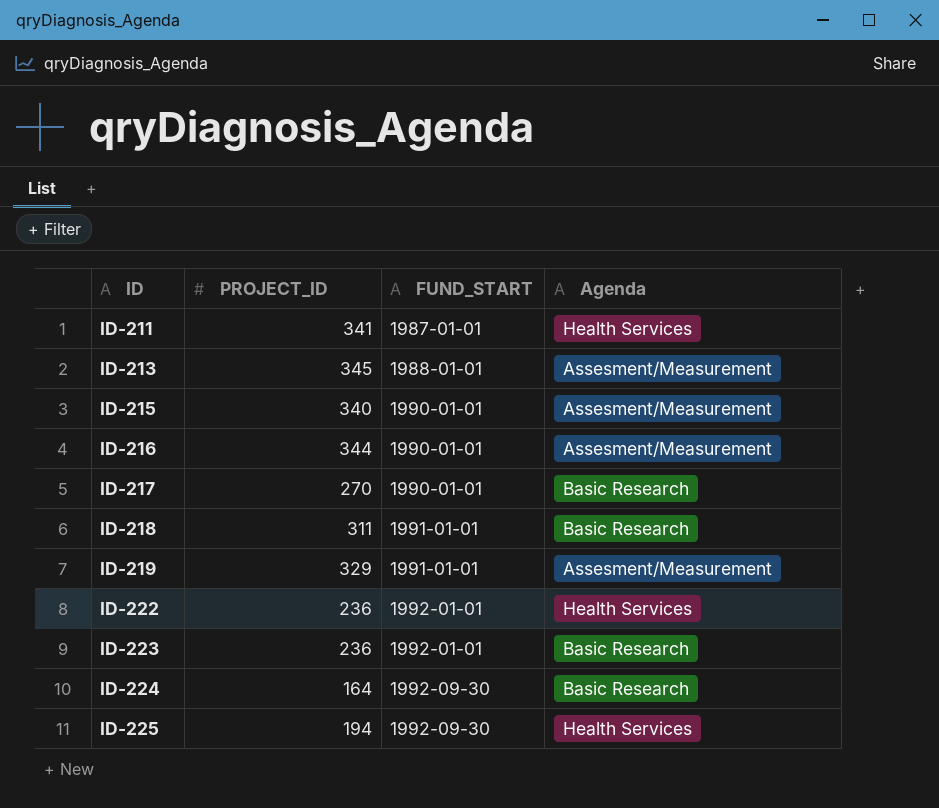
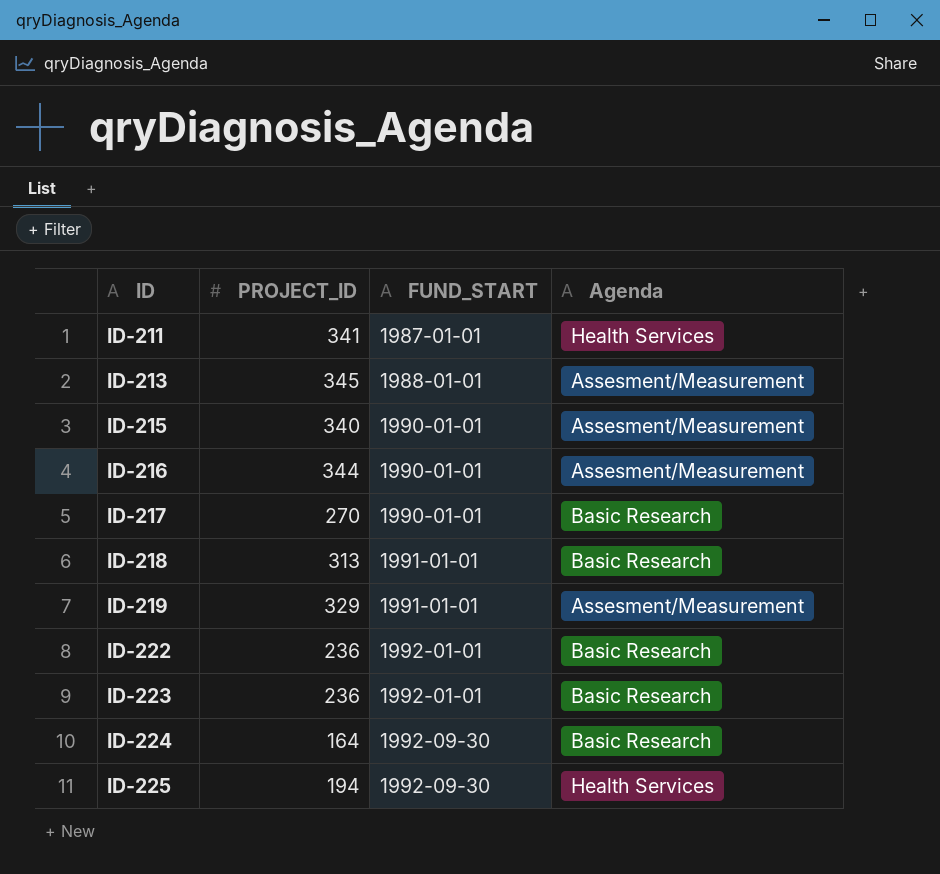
ID-218 | PROJECT_ID: 311 -> 313
ID-222 | Agenda: Health Services -> Basic Research

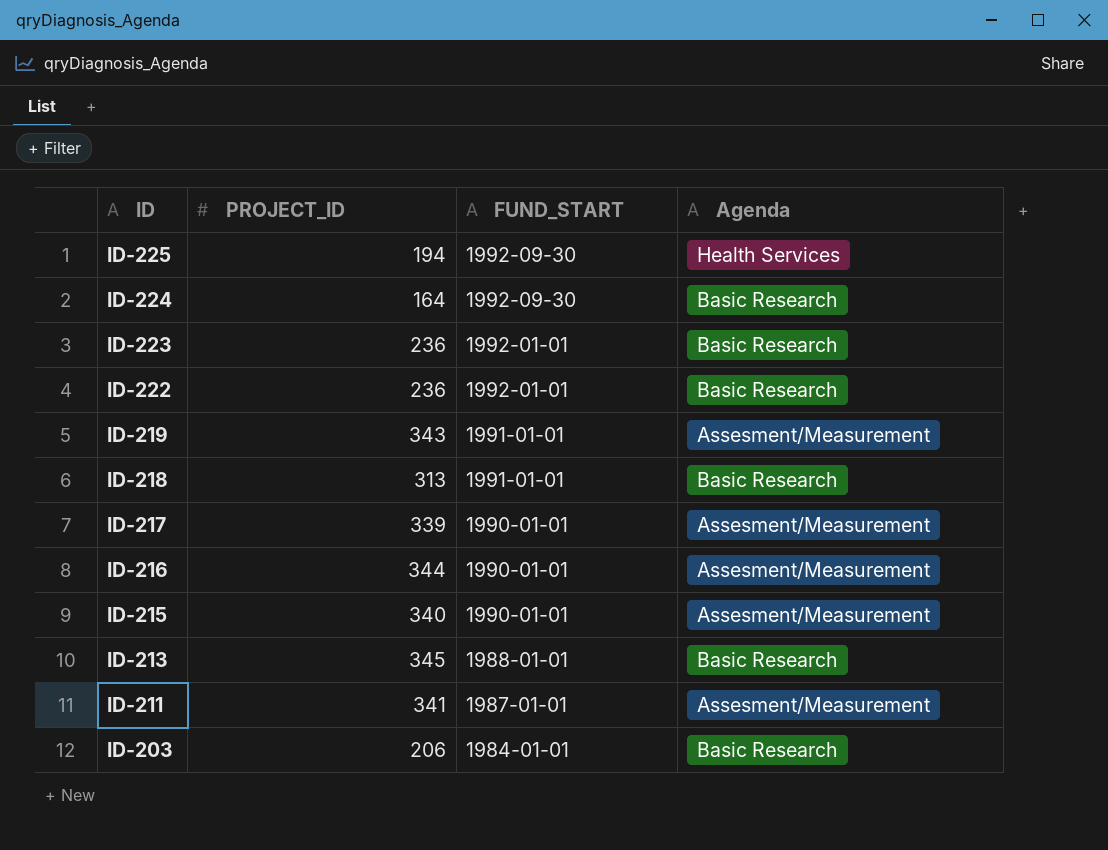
row order: ID ascending -> ID descending
ID-219 | PROJECT_ID: 329 -> 343
ID-217 | PROJECT_ID: 270 -> 339
ID-217 | Agenda: Basic Research -> Assesment/Measurement
ID-213 | Agenda: Assesment/Measurement -> Basic Research
ID-211 | Agenda: Health Services -> Assesment/Measurement
row ID-203: none -> 206 | 1984-01-01 | Basic Research

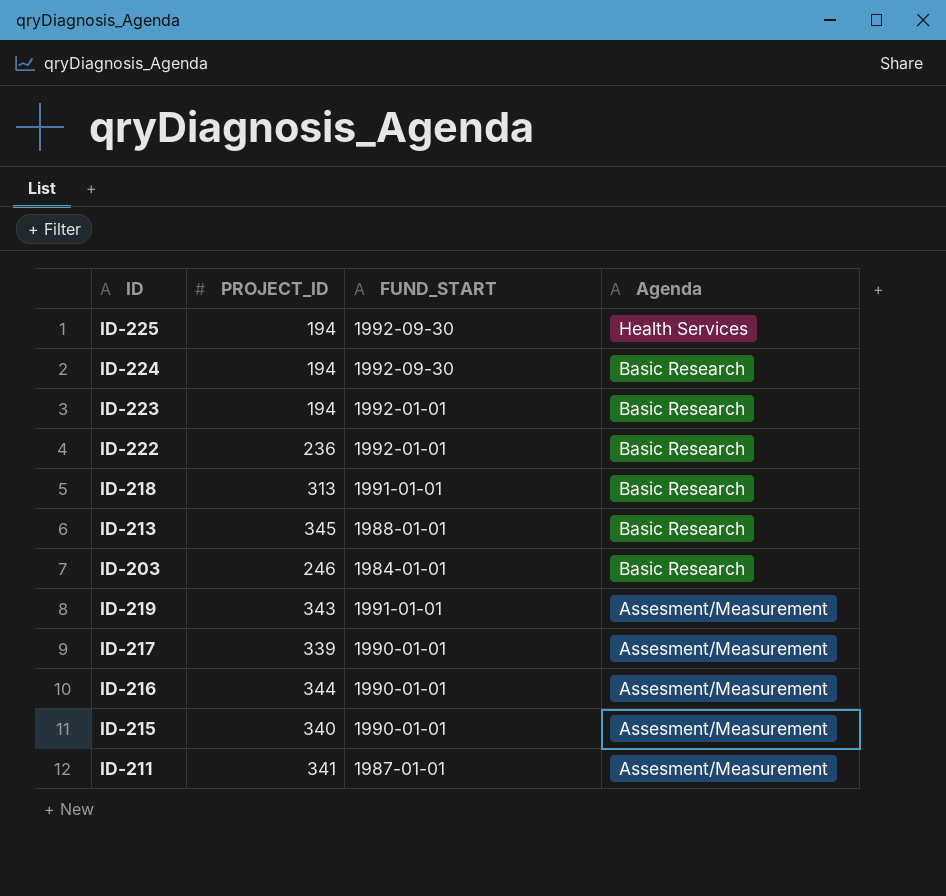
row order: ID descending -> Agenda descending
ID-224 | PROJECT_ID: 164 -> 194
ID-223 | PROJECT_ID: 236 -> 194
ID-203 | PROJECT_ID: 206 -> 246

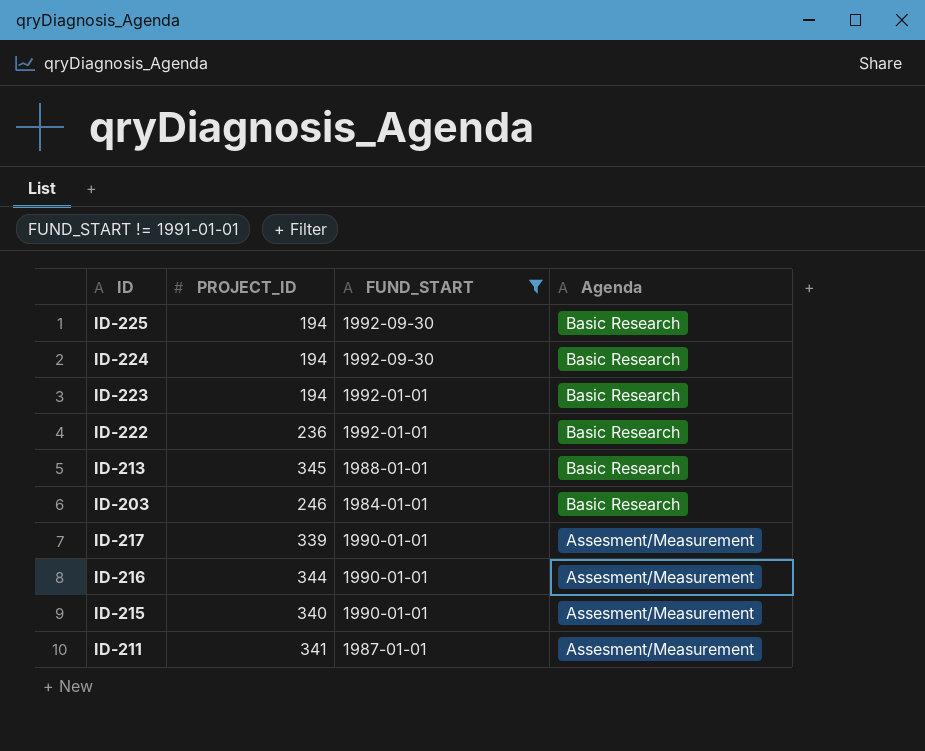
filter: none -> FUND_START != 1991-01-01
ID-225 | Agenda: Health Services -> Basic Research

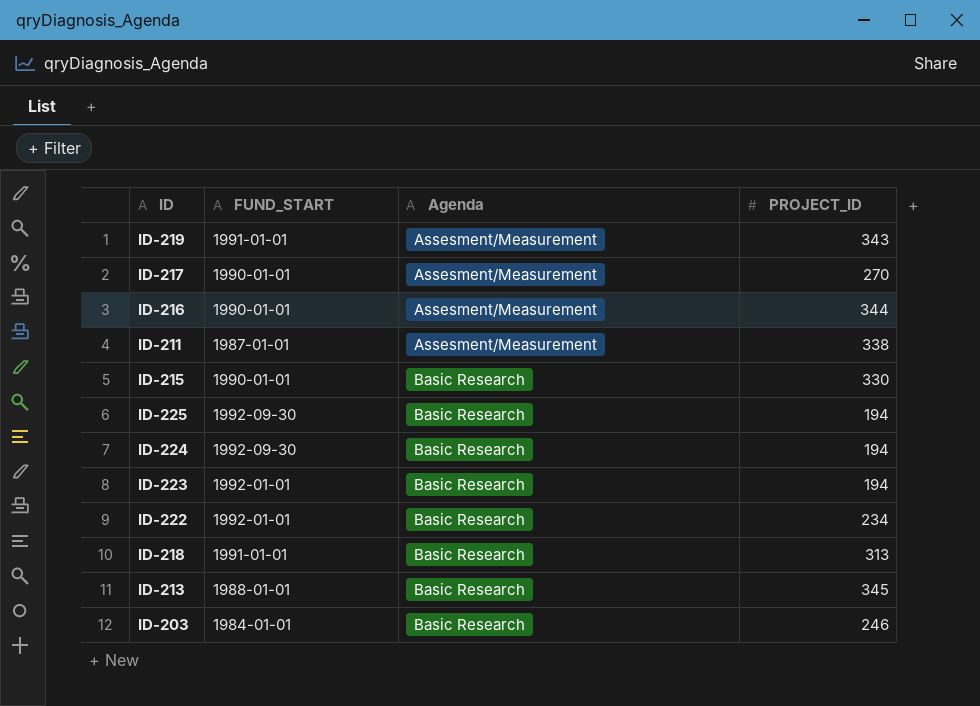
filter: FUND_START != 1991-01-01 -> none
row order: Agenda descending -> Agenda ascending
column PROJECT_ID | position: 2 -> 4
ID-217 | PROJECT_ID: 339 -> 270
ID-211 | PROJECT_ID: 341 -> 338
ID-215 | Agenda: Assesment/Measurement -> Basic Research
ID-215 | PROJECT_ID: 340 -> 330
ID-222 | PROJECT_ID: 236 -> 234

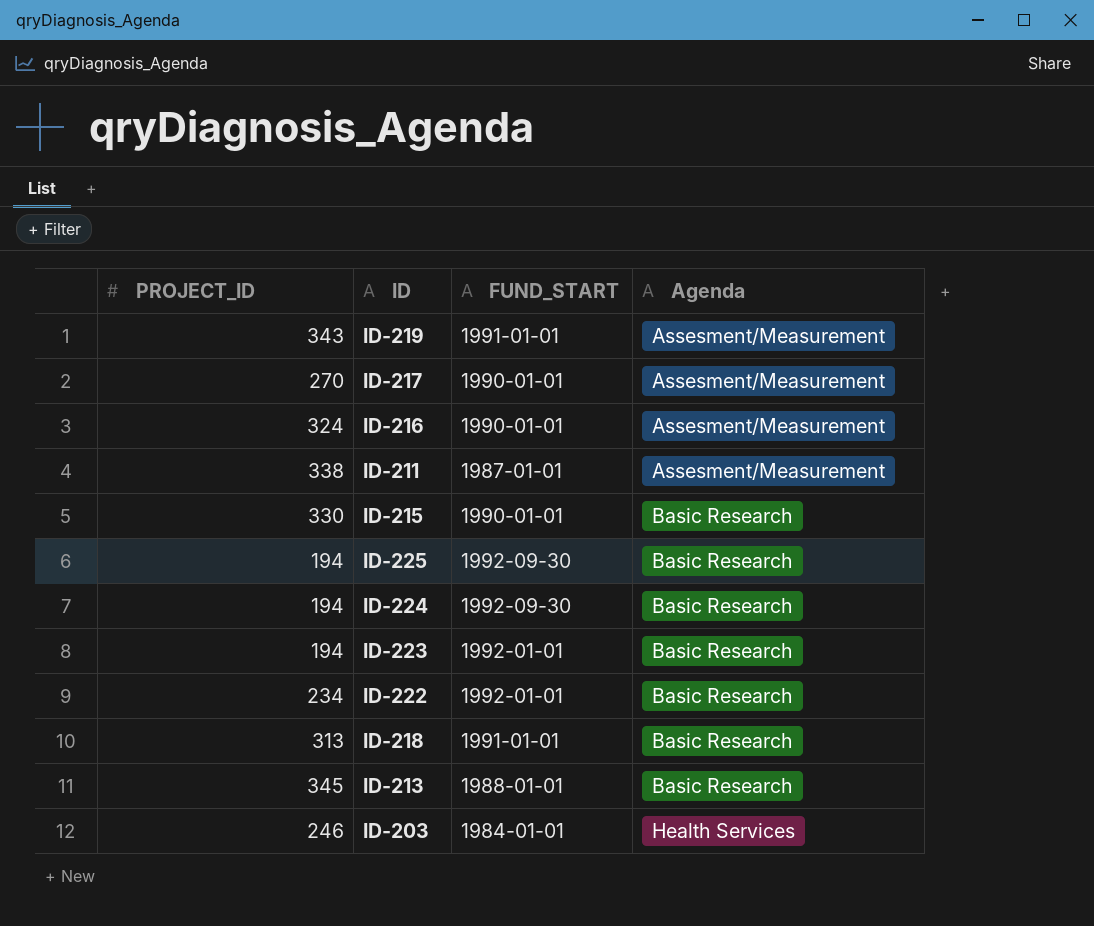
column PROJECT_ID | position: 4 -> 1
ID-216 | PROJECT_ID: 344 -> 324
ID-203 | Agenda: Basic Research -> Health Services

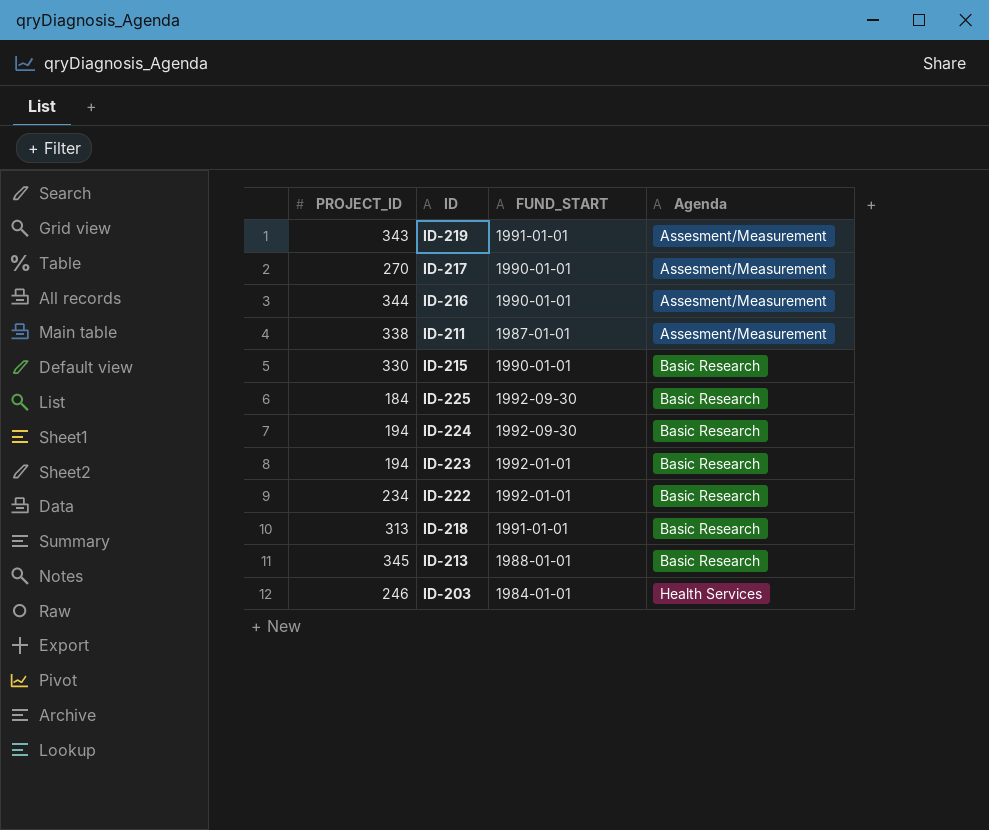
ID-216 | PROJECT_ID: 324 -> 344
ID-225 | PROJECT_ID: 194 -> 184

